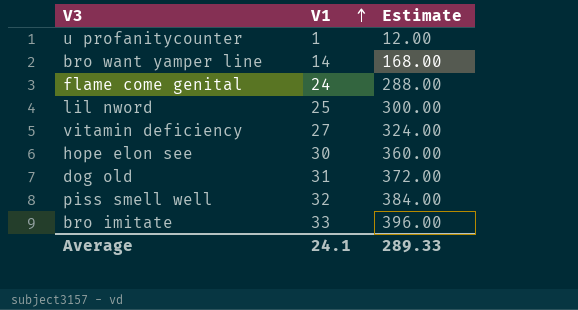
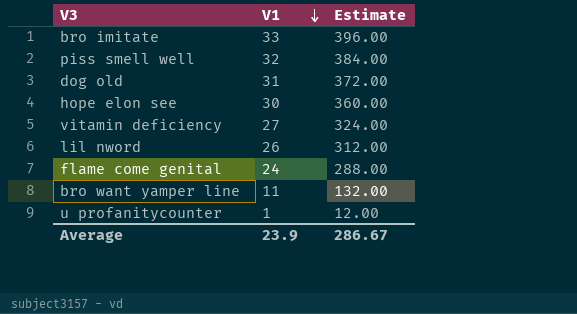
row order: V1 ascending -> V1 descending
lil nword | V1: 25 -> 26
lil nword | Estimate: 300.00 -> 312.00
bro want yamper line | V1: 14 -> 11
bro want yamper line | Estimate: 168.00 -> 132.00
Average | V1: 24.1 -> 23.9
Average | Estimate: 289.33 -> 286.67

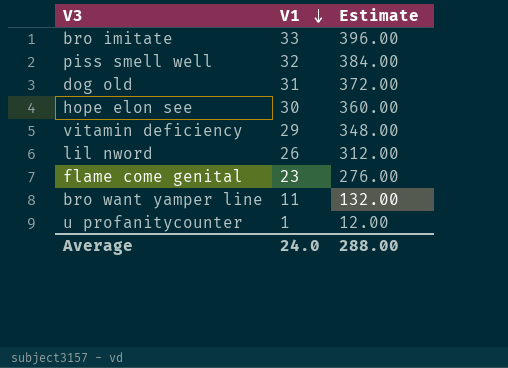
vitamin deficiency | V1: 27 -> 29
vitamin deficiency | Estimate: 324.00 -> 348.00
flame come genital | V1: 24 -> 23
flame come genital | Estimate: 288.00 -> 276.00
Average | V1: 23.9 -> 24.0
Average | Estimate: 286.67 -> 288.00

